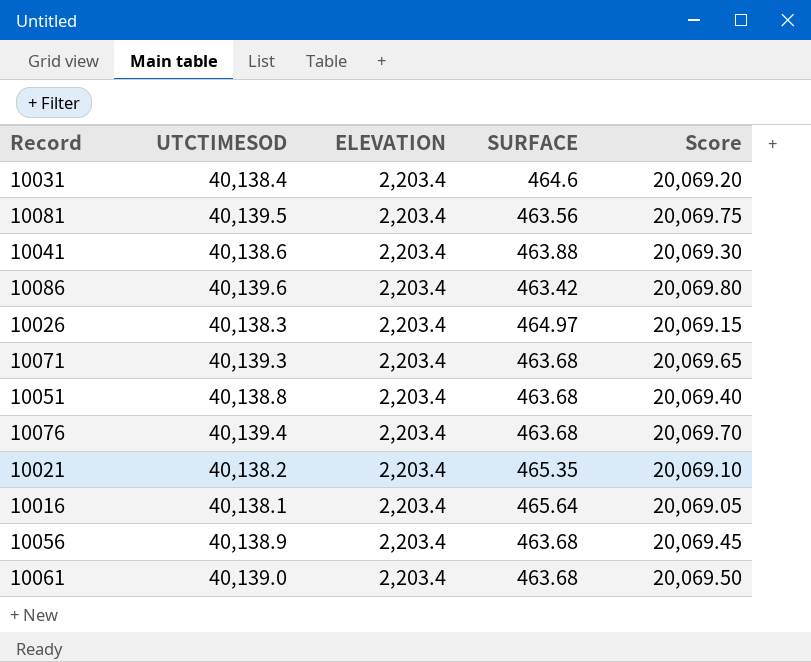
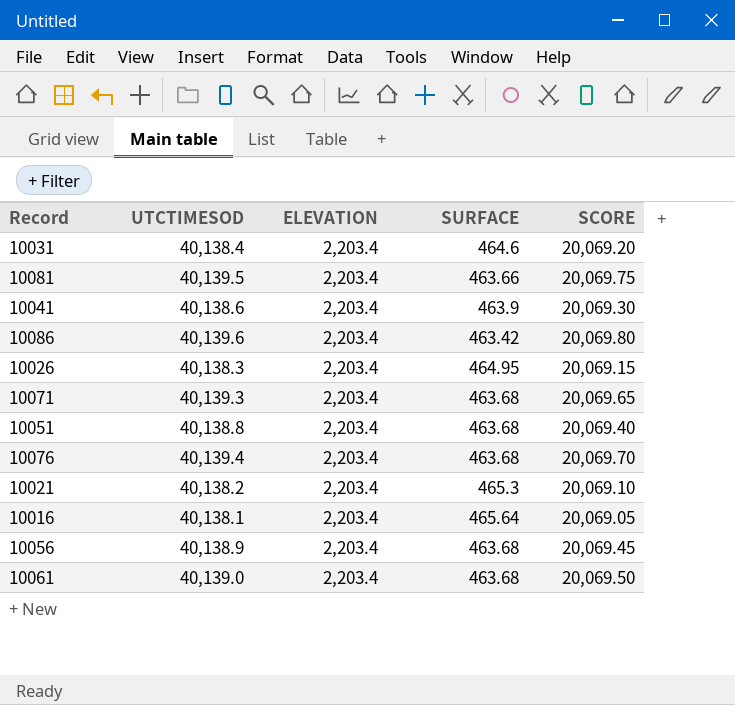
column name: Score -> SCORE
10081 | SURFACE: 463.56 -> 463.66
10041 | SURFACE: 463.88 -> 463.9
10026 | SURFACE: 464.97 -> 464.95
10021 | SURFACE: 465.35 -> 465.3

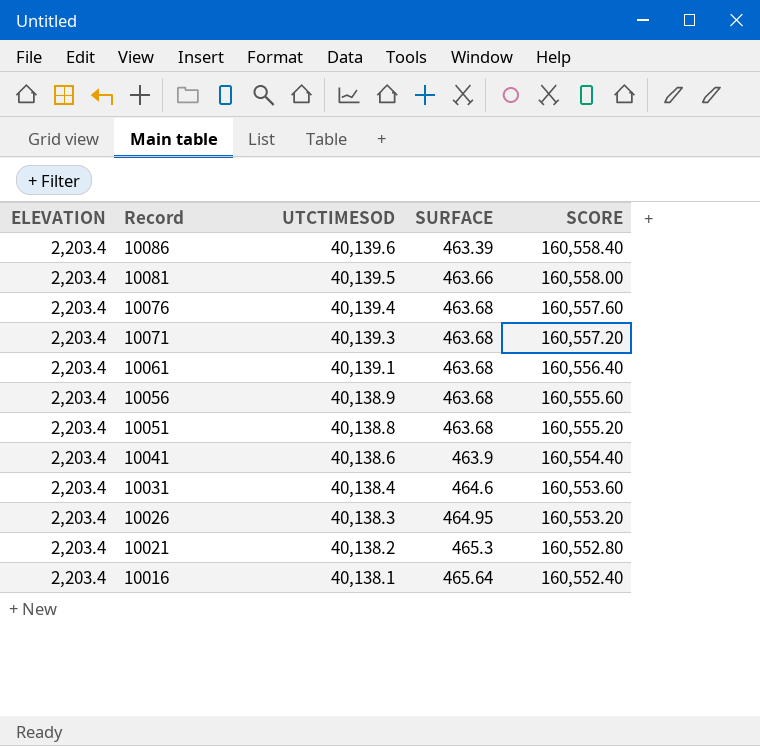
row order: none -> Record descending
column ELEVATION | position: 3 -> 1
column SCORE | formula: [UTCTIMESOD] * 0.5 -> [UTCTIMESOD] * 4
10086 | SURFACE: 463.42 -> 463.39
10061 | UTCTIMESOD: 40,139.0 -> 40,139.1

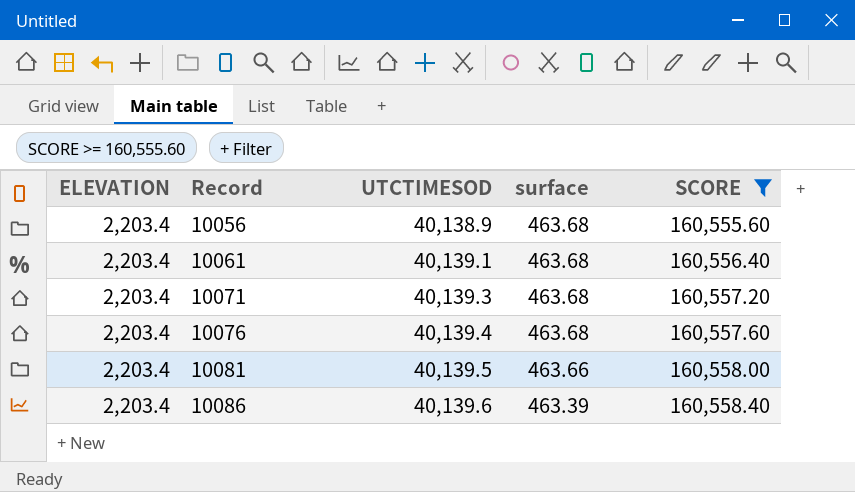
filter: none -> SCORE >= 160,555.60
row order: Record descending -> Record ascending
column name: SURFACE -> surface

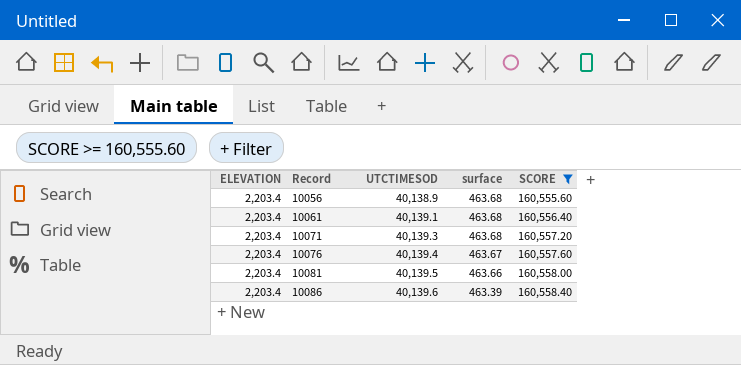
10076 | surface: 463.68 -> 463.67

